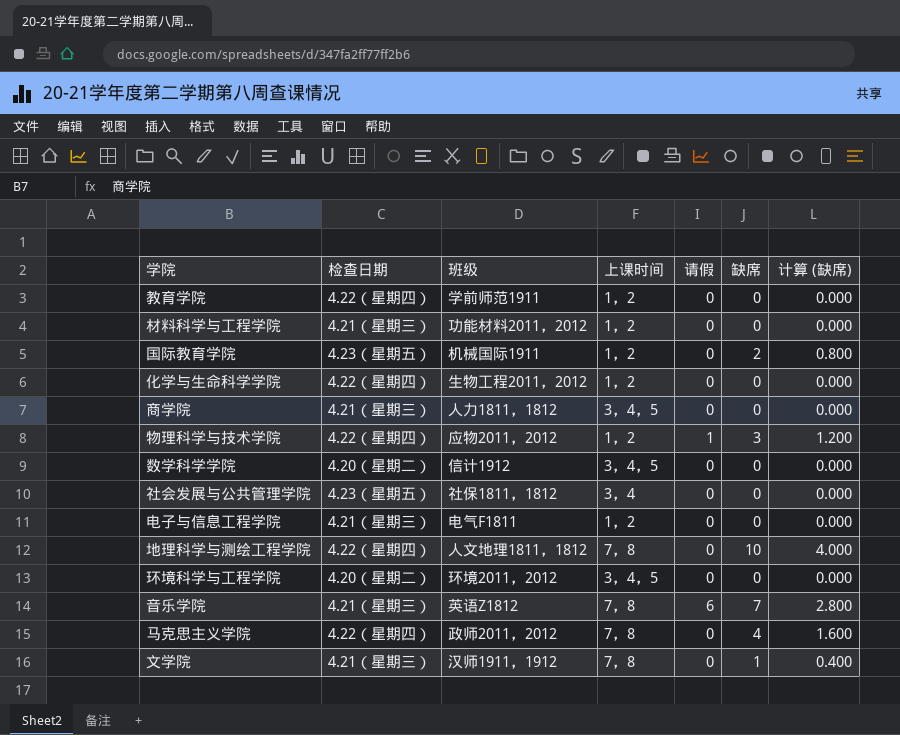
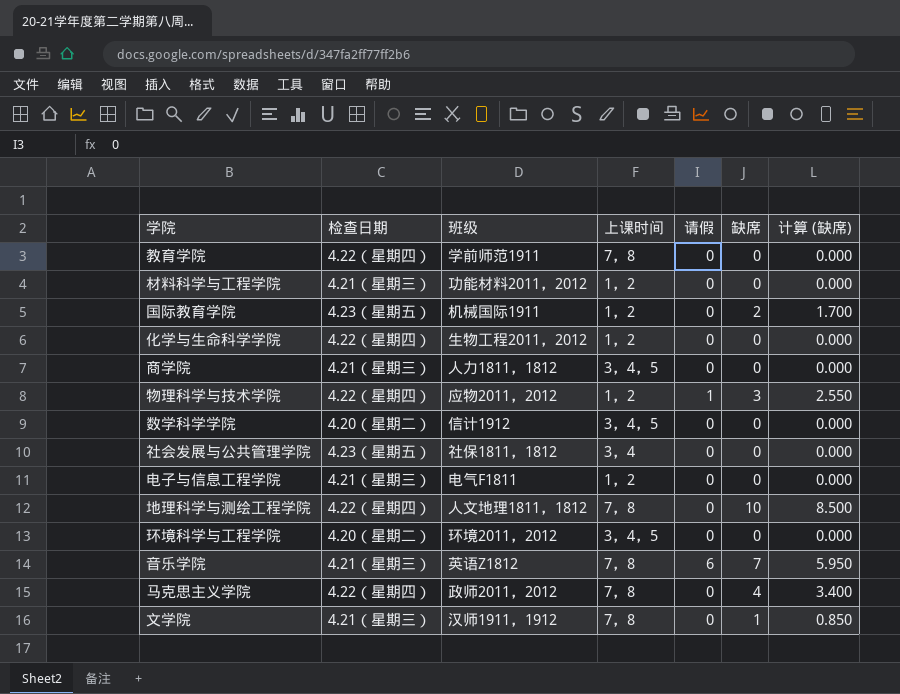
column 计算 (缺席) | formula: [缺席] * 0.4 -> [缺席] * 0.85
教育学院 | 上课时间: 1，2 -> 7，8

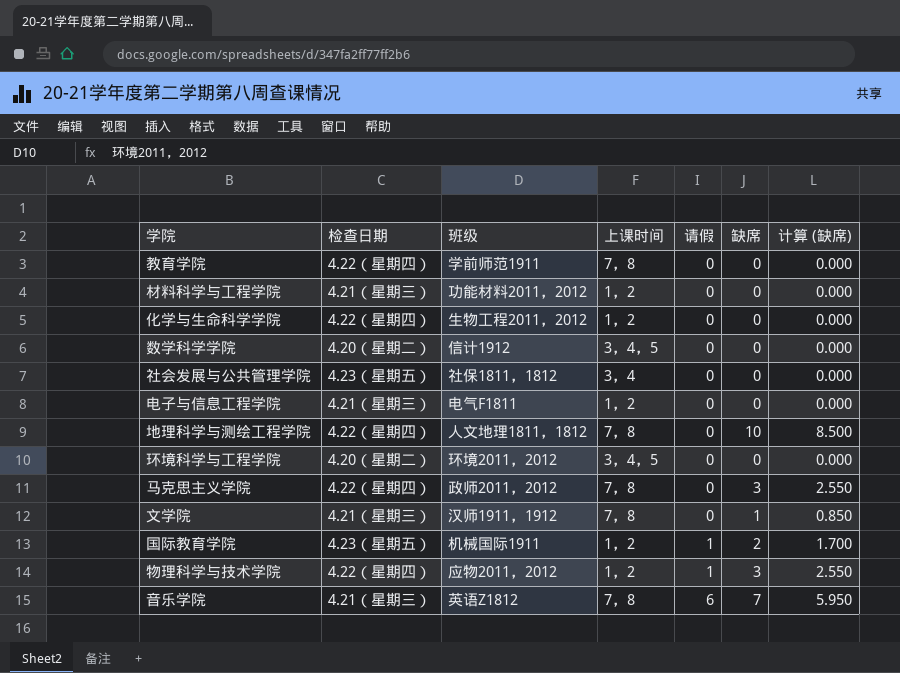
row order: none -> 请假 ascending
row 商学院: 4.21（星期三） | 人力1811，1812 | 3，4，5 | 0 | 0 | 0.000 -> none
马克思主义学院 | 缺席: 4 -> 3
马克思主义学院 | 计算 (缺席): 3.400 -> 2.550
国际教育学院 | 请假: 0 -> 1

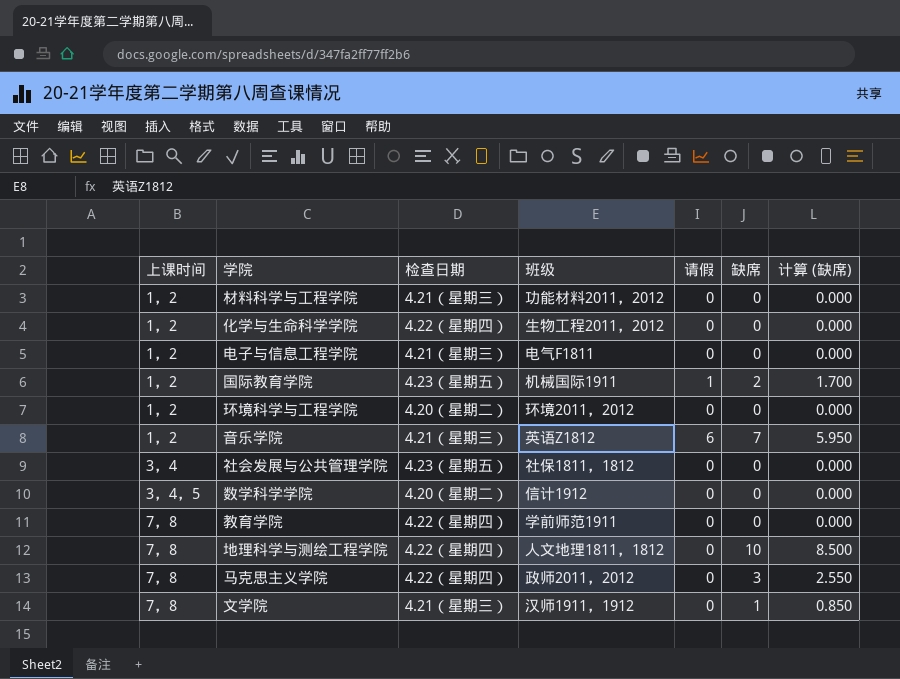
row order: 请假 ascending -> 上课时间 ascending
column 上课时间 | position: 4 -> 1
row 物理科学与技术学院: 4.22（星期四） | 应物2011，2012 | 1，2 | 1 | 3 | 2.550 -> none
环境科学与工程学院 | 上课时间: 3，4，5 -> 1，2
音乐学院 | 上课时间: 7，8 -> 1，2

